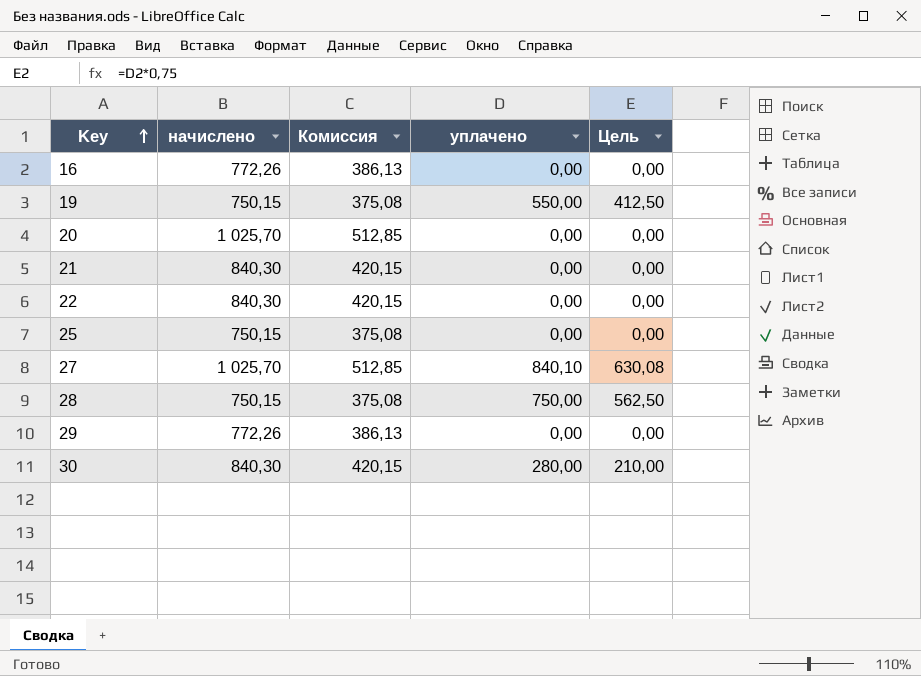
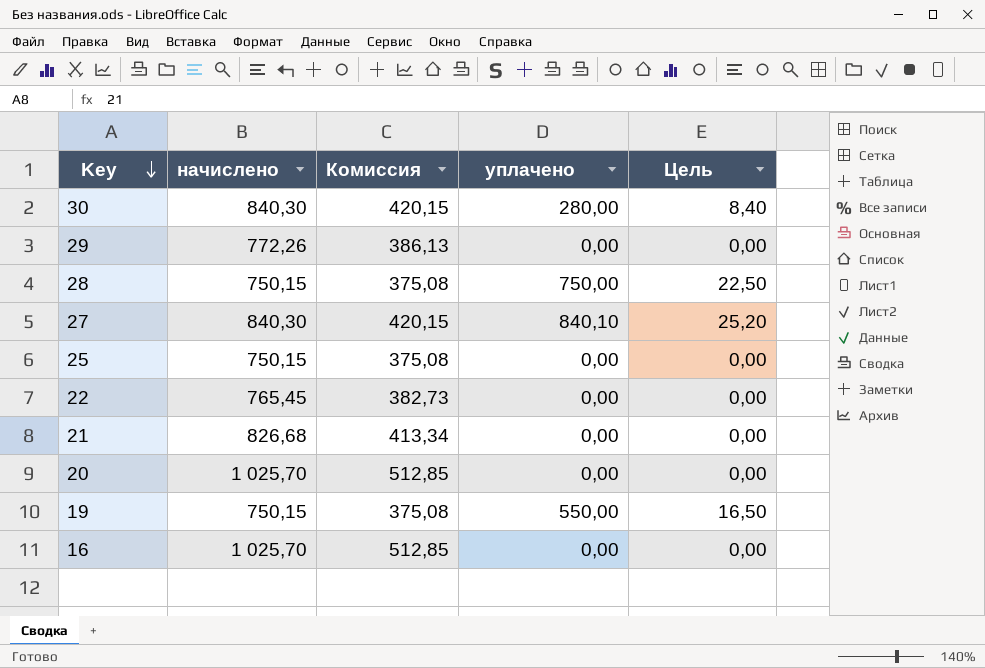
row order: Key ascending -> Key descending
column Цель | formula: [уплачено] * 0,75 -> [уплачено] * 0,03
27 | начислено: 1 025,70 -> 840,30
27 | Комиссия: 512,85 -> 420,15
22 | начислено: 840,30 -> 765,45
22 | Комиссия: 420,15 -> 382,73
21 | начислено: 840,30 -> 826,68
21 | Комиссия: 420,15 -> 413,34
16 | начислено: 772,26 -> 1 025,70
16 | Комиссия: 386,13 -> 512,85

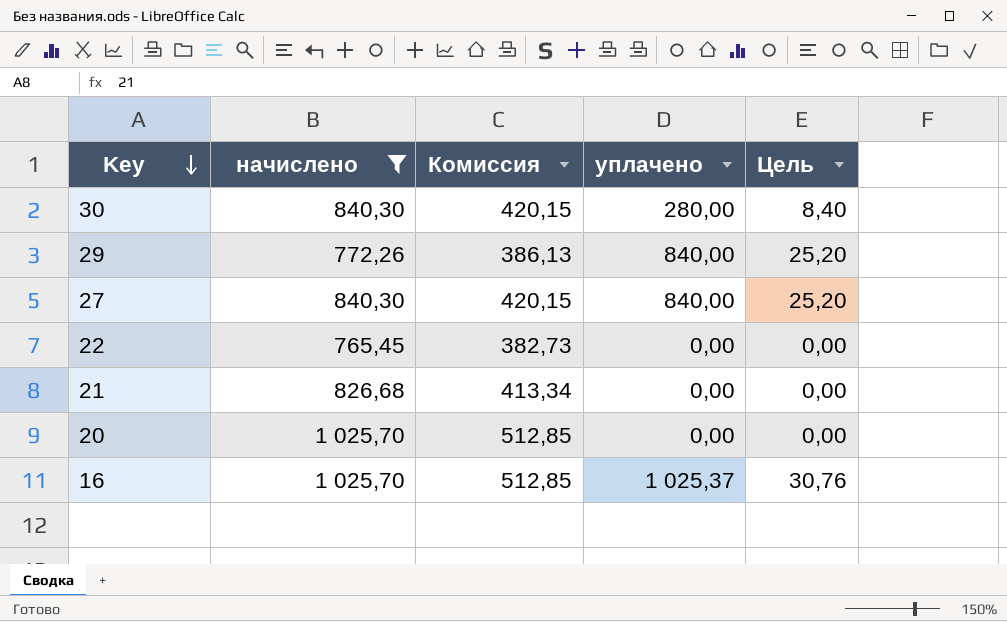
filter: none -> начислено != 750,15
29 | уплачено: 0,00 -> 840,00
29 | Цель: 0,00 -> 25,20
27 | уплачено: 840,10 -> 840,00
16 | уплачено: 0,00 -> 1 025,37
16 | Цель: 0,00 -> 30,76

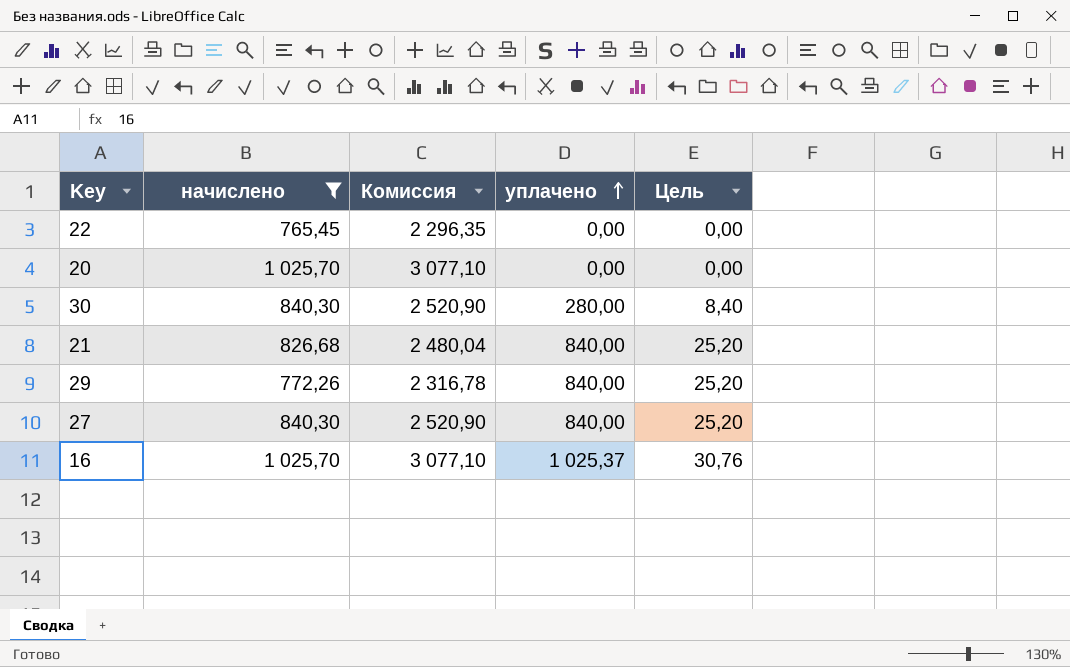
row order: Key descending -> уплачено ascending
column Комиссия | formula: [начислено] * 0,5 -> [начислено] * 3
21 | уплачено: 0,00 -> 840,00
21 | Цель: 0,00 -> 25,20

